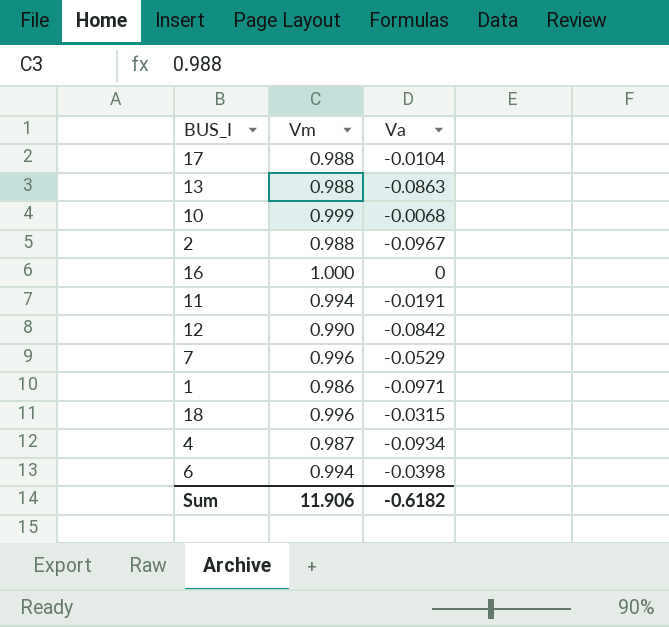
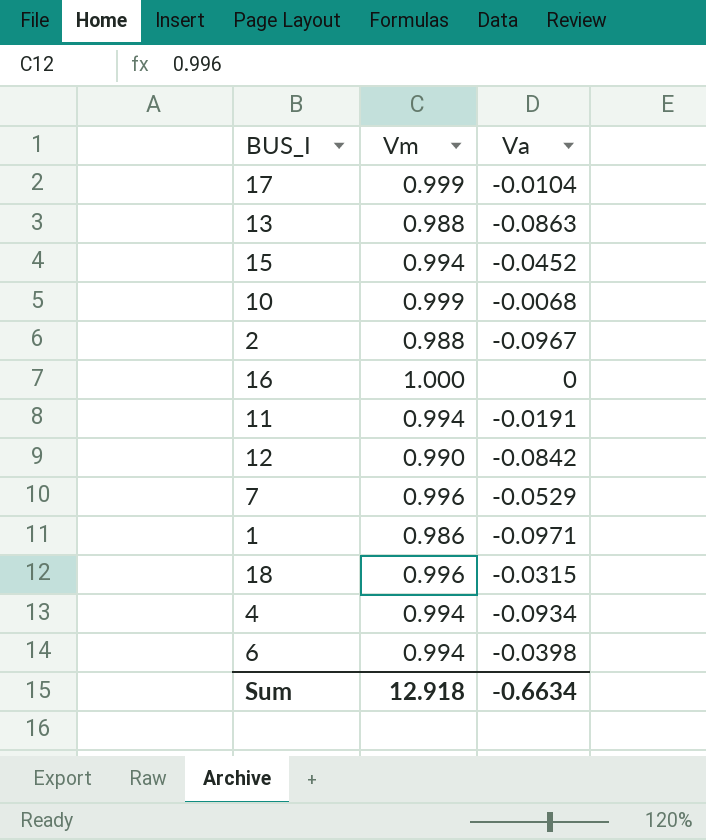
17 | Vm: 0.988 -> 0.999
row 15: none -> 0.994 | -0.0452
4 | Vm: 0.987 -> 0.994
Sum | Vm: 11.906 -> 12.918
Sum | Va: -0.6182 -> -0.6634

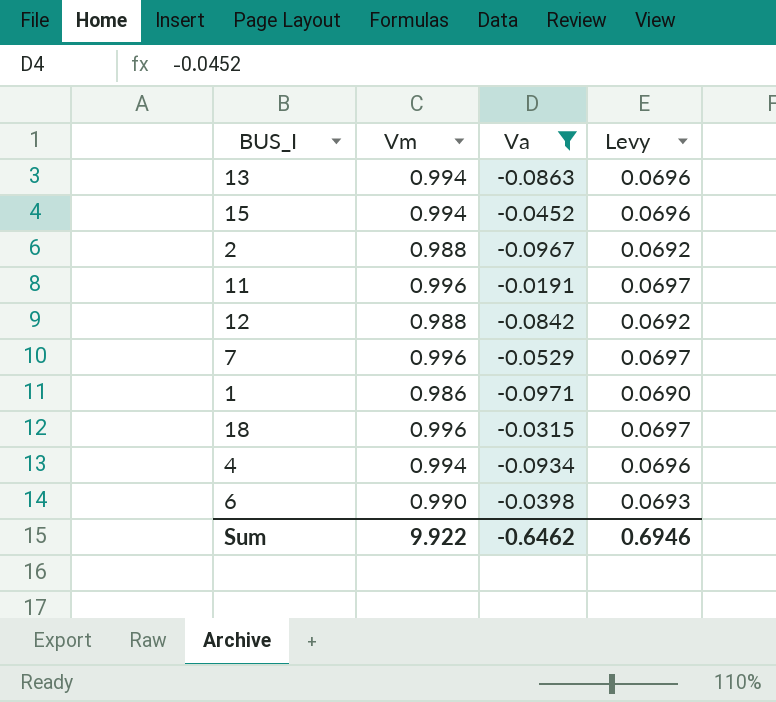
filter: none -> Va <= -0.0191
column Levy | formula: none -> [Vm] * 0.07
13 | Vm: 0.988 -> 0.994
11 | Vm: 0.994 -> 0.996
12 | Vm: 0.990 -> 0.988
6 | Vm: 0.994 -> 0.990
Sum | Vm: 12.918 -> 9.922
Sum | Va: -0.6634 -> -0.6462

